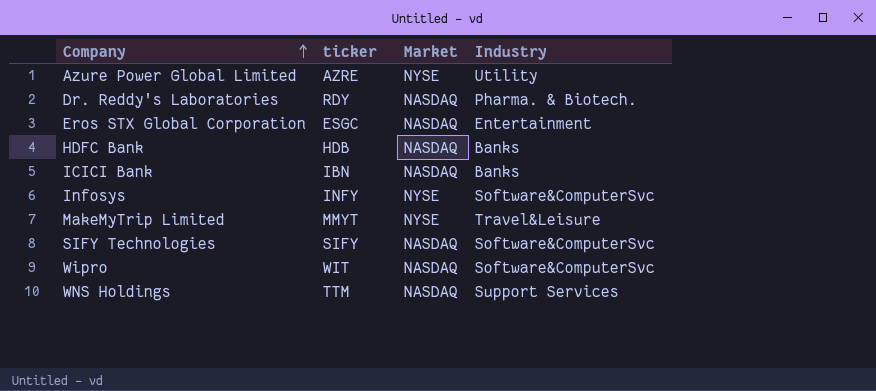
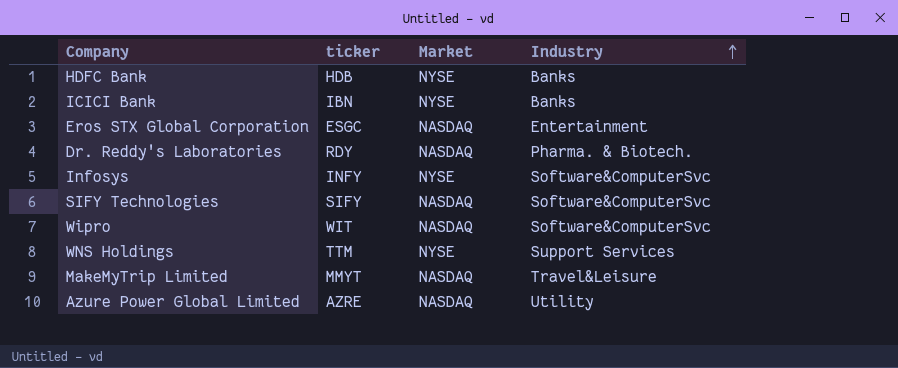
row order: Company ascending -> Industry ascending
HDFC Bank | Market: NASDAQ -> NYSE
ICICI Bank | Market: NASDAQ -> NYSE
WNS Holdings | Market: NASDAQ -> NYSE
MakeMyTrip Limited | Market: NYSE -> NASDAQ
Azure Power Global Limited | Market: NYSE -> NASDAQ

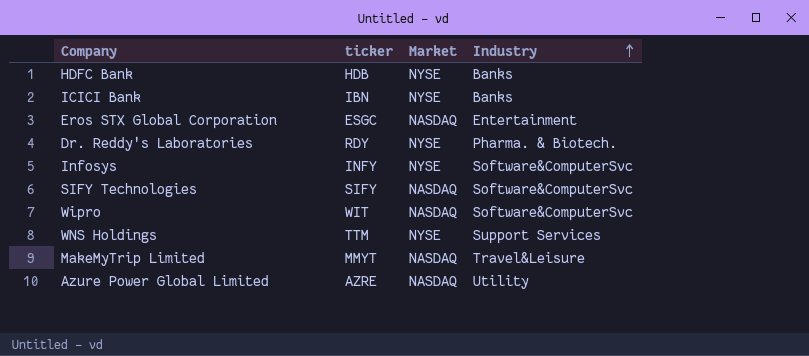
Dr. Reddy's Laboratories | Market: NASDAQ -> NYSE

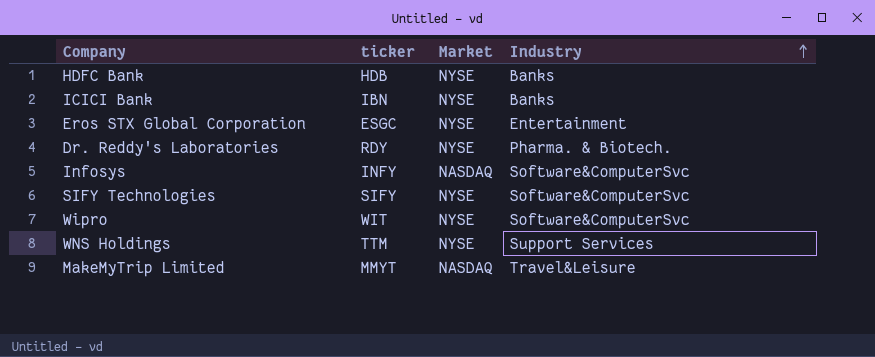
row Azure Power Global Limited: AZRE | NASDAQ | Utility -> none
Eros STX Global Corporation | Market: NASDAQ -> NYSE
Infosys | Market: NYSE -> NASDAQ
SIFY Technologies | Market: NASDAQ -> NYSE
Wipro | Market: NASDAQ -> NYSE

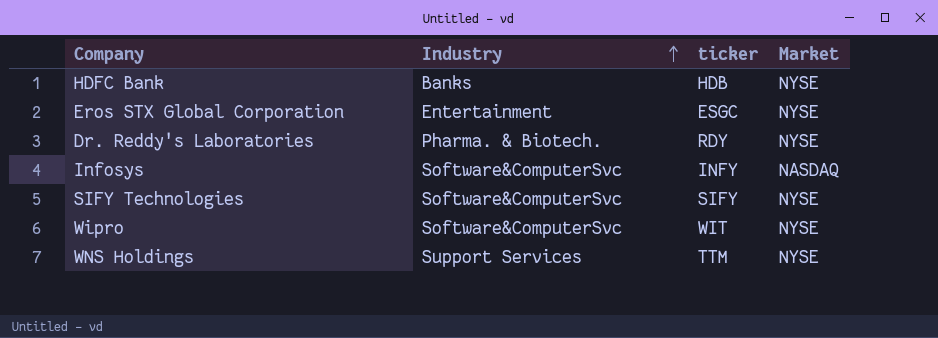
column Industry | position: 4 -> 2
row ICICI Bank: IBN | NYSE | Banks -> none
row MakeMyTrip Limited: MMYT | NASDAQ | Travel&Leisure -> none

